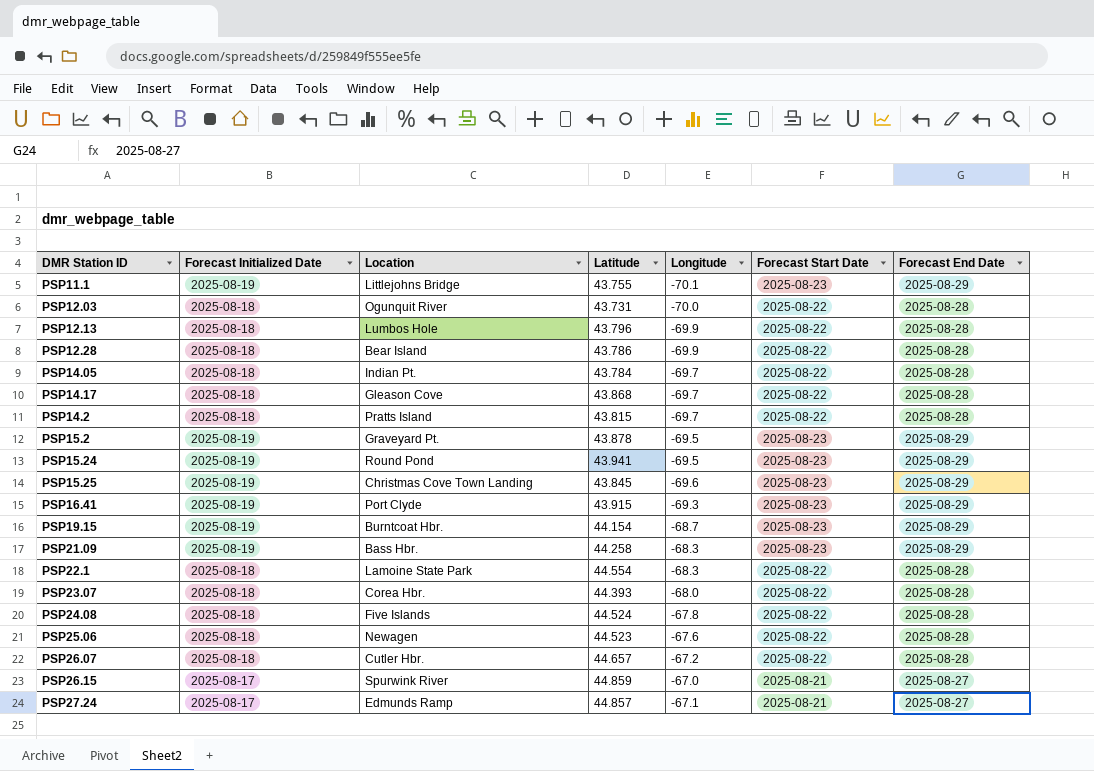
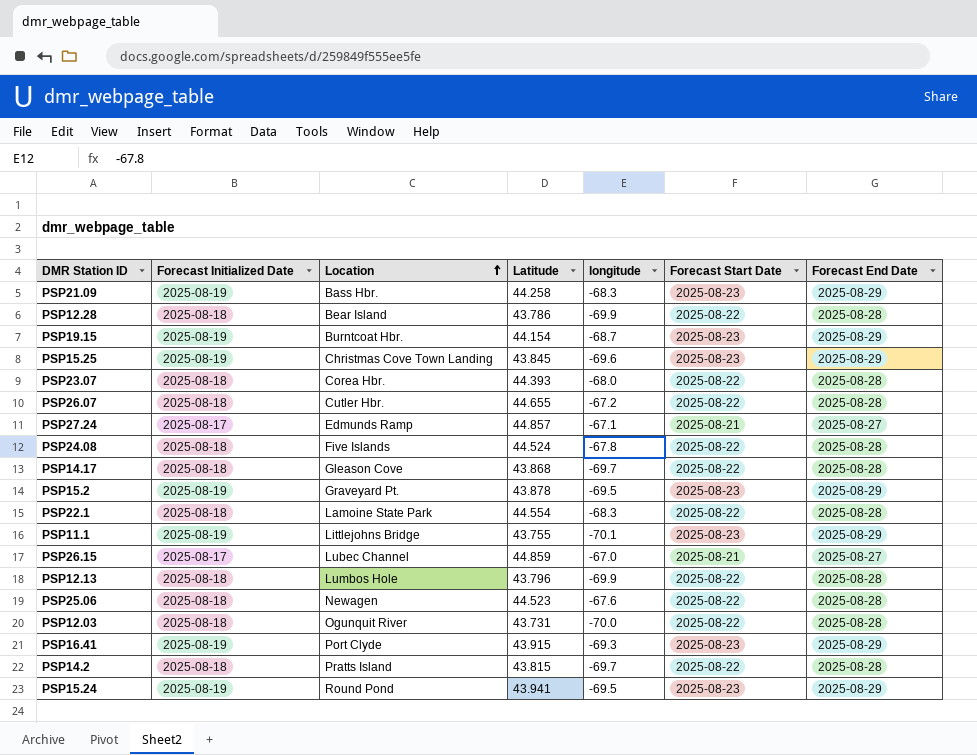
row order: none -> Location ascending
column name: Longitude -> longitude
row PSP14.05: 2025-08-18 | Indian Pt. | 43.784 | -69.7 | 2025-08-22 | 2025-08-28 -> none
PSP26.07 | Latitude: 44.657 -> 44.655
PSP26.15 | Location: Spurwink River -> Lubec Channel

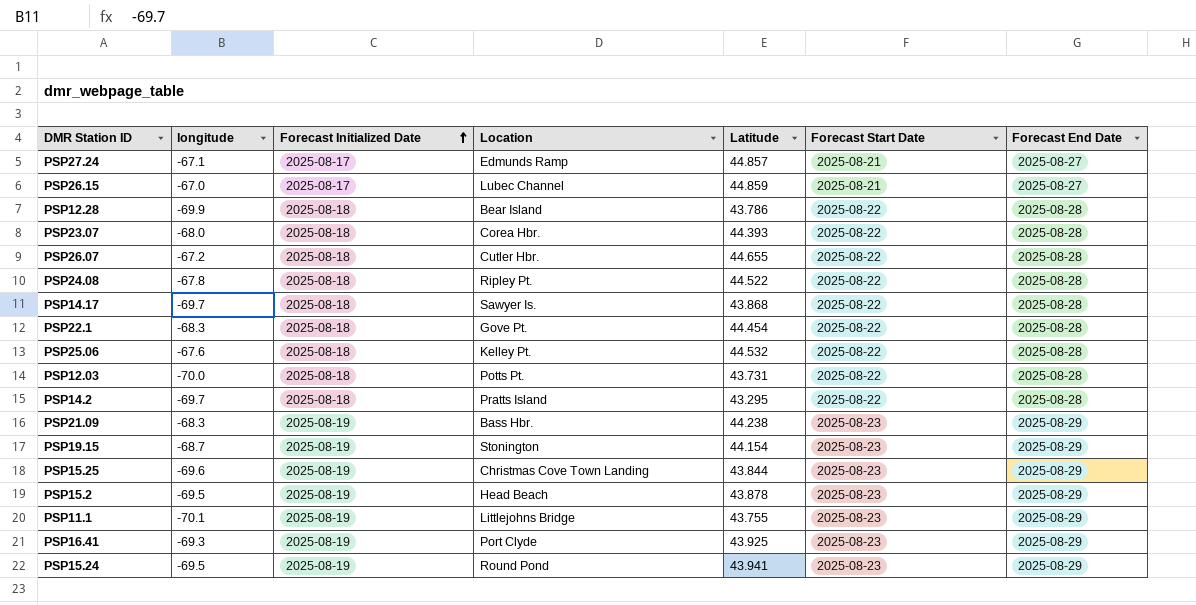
row order: Location ascending -> Forecast Initialized Date ascending
column longitude | position: 5 -> 2
row PSP12.13: 2025-08-18 | Lumbos Hole | 43.796 | -69.9 | 2025-08-22 | 2025-08-28 -> none
PSP24.08 | Location: Five Islands -> Ripley Pt.
PSP24.08 | Latitude: 44.524 -> 44.522
PSP14.17 | Location: Gleason Cove -> Sawyer Is.
PSP22.1 | Location: Lamoine State Park -> Gove Pt.
PSP22.1 | Latitude: 44.554 -> 44.454
PSP25.06 | Location: Newagen -> Kelley Pt.
PSP25.06 | Latitude: 44.523 -> 44.532
PSP12.03 | Location: Ogunquit River -> Potts Pt.
PSP14.2 | Latitude: 43.815 -> 43.295
PSP21.09 | Latitude: 44.258 -> 44.238
PSP19.15 | Location: Burntcoat Hbr. -> Stonington
PSP15.25 | Latitude: 43.845 -> 43.844
PSP15.2 | Location: Graveyard Pt. -> Head Beach
PSP16.41 | Latitude: 43.915 -> 43.925

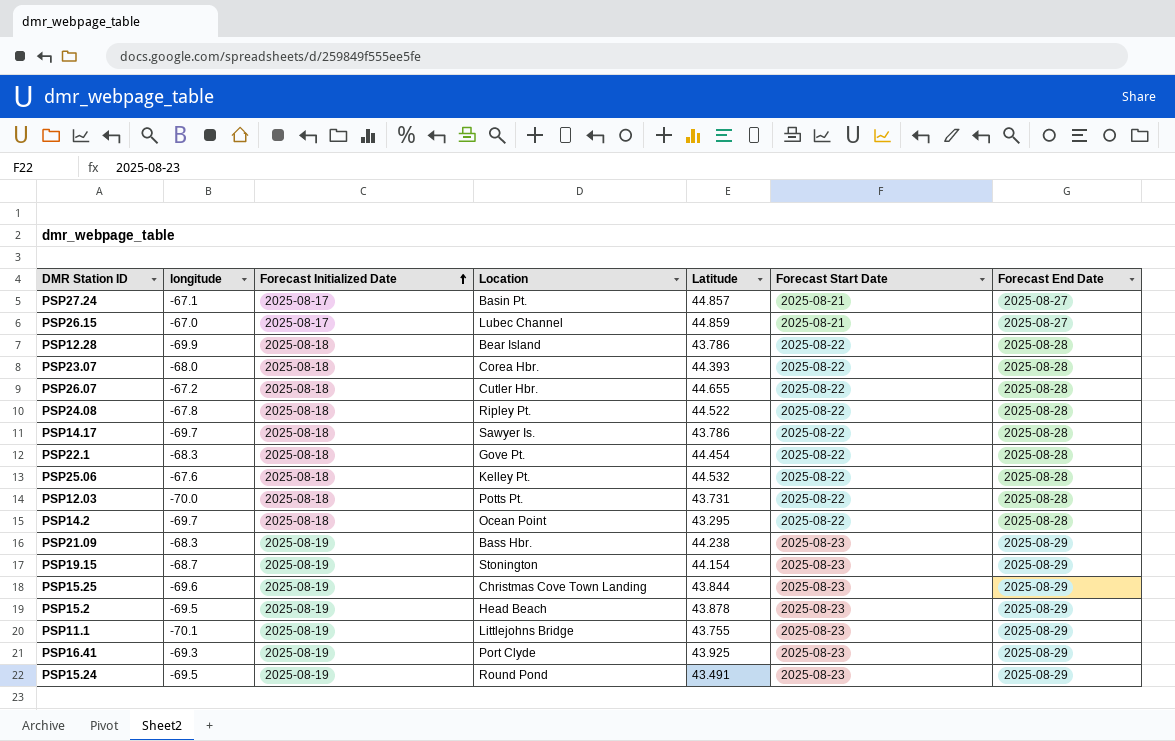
PSP27.24 | Location: Edmunds Ramp -> Basin Pt.
PSP14.17 | Latitude: 43.868 -> 43.786
PSP14.2 | Location: Pratts Island -> Ocean Point
PSP15.24 | Latitude: 43.941 -> 43.491

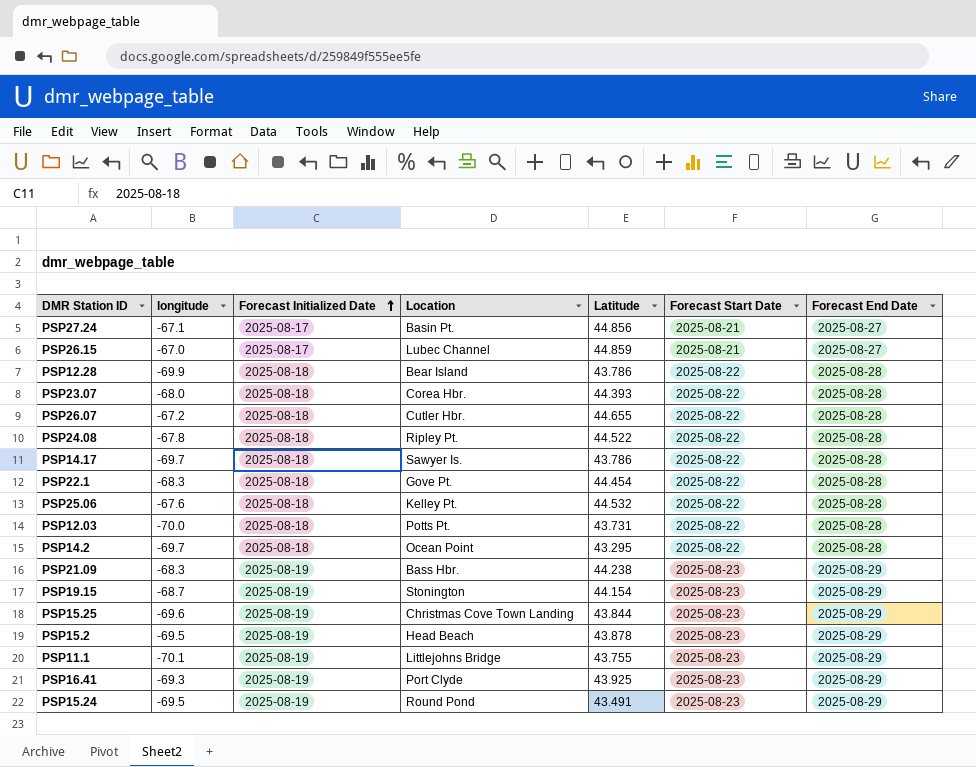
PSP27.24 | Latitude: 44.857 -> 44.856

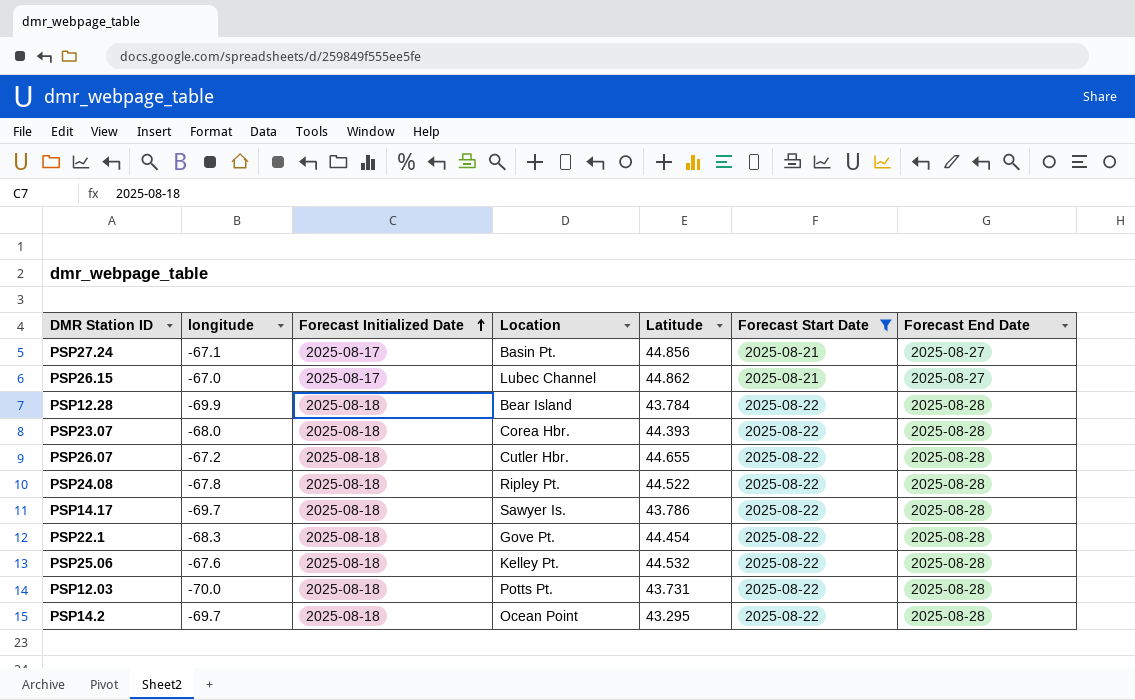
filter: none -> Forecast Start Date != 2025-08-23
PSP26.15 | Latitude: 44.859 -> 44.862
PSP12.28 | Latitude: 43.786 -> 43.784

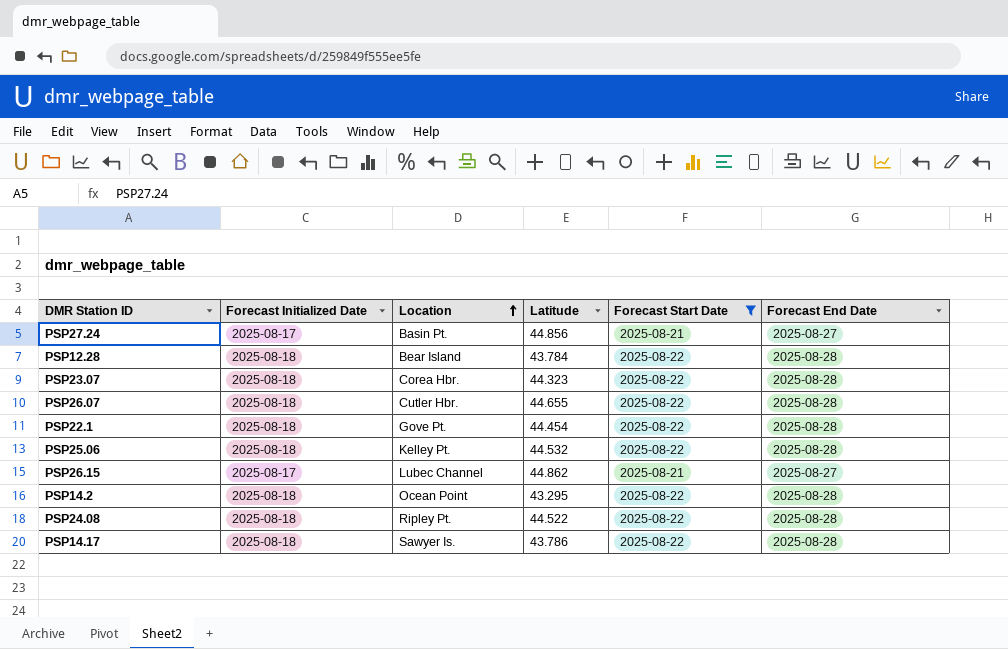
row order: Forecast Initialized Date ascending -> Location ascending
column longitude | position: 2 -> none
row PSP12.03: -70.0 | 2025-08-18 | Potts Pt. | 43.731 | 2025-08-22 | 2025-08-28 -> none
PSP23.07 | Latitude: 44.393 -> 44.323

